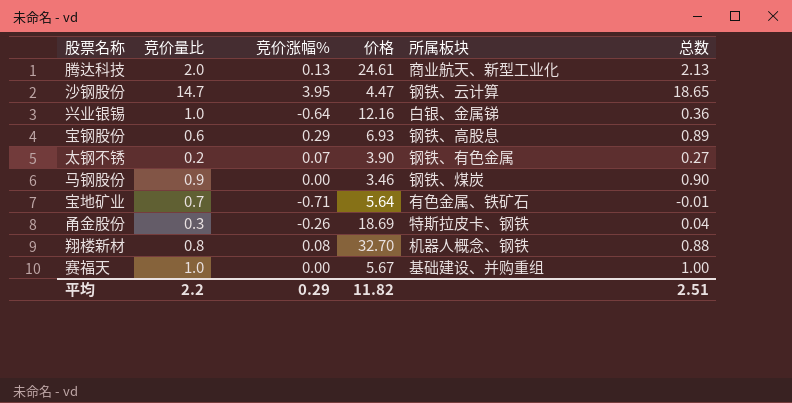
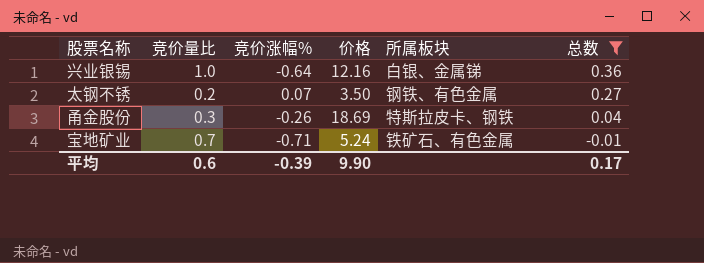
filter: none -> 总数 <= 0.36
row order: none -> 总数 descending
太钢不锈 | 价格: 3.90 -> 3.50
宝地矿业 | 价格: 5.64 -> 5.24
宝地矿业 | 所属板块: 有色金属、铁矿石 -> 铁矿石、有色金属
平均 | 竞价量比: 2.2 -> 0.6
平均 | 竞价涨幅%: 0.29 -> -0.39
平均 | 价格: 11.82 -> 9.90
平均 | 总数: 2.51 -> 0.17

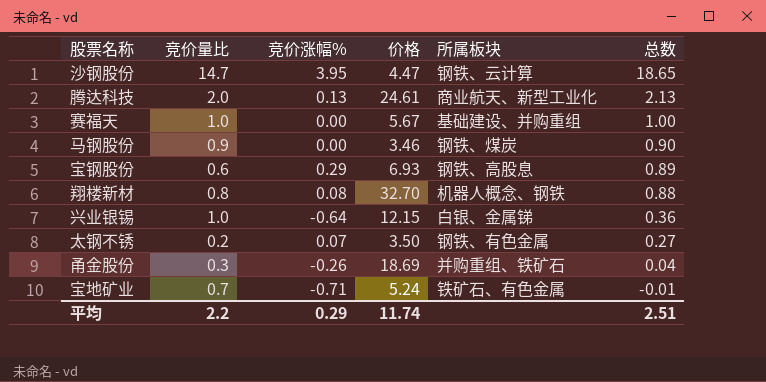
filter: 总数 <= 0.36 -> none
兴业银锡 | 价格: 12.16 -> 12.15
甬金股份 | 所属板块: 特斯拉皮卡、钢铁 -> 并购重组、铁矿石
平均 | 竞价量比: 0.6 -> 2.2
平均 | 竞价涨幅%: -0.39 -> 0.29
平均 | 价格: 9.90 -> 11.74
平均 | 总数: 0.17 -> 2.51

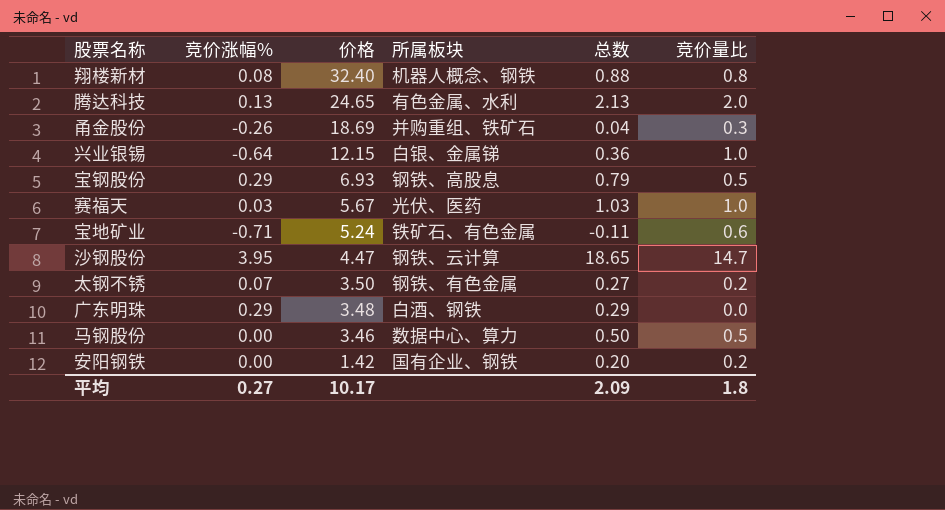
row order: 总数 descending -> 价格 descending
column 竞价量比 | position: 2 -> 6
翔楼新材 | 价格: 32.70 -> 32.40
腾达科技 | 价格: 24.61 -> 24.65
腾达科技 | 所属板块: 商业航天、新型工业化 -> 有色金属、水利
宝钢股份 | 总数: 0.89 -> 0.79
宝钢股份 | 竞价量比: 0.6 -> 0.5
赛福天 | 竞价涨幅%: 0.00 -> 0.03
赛福天 | 所属板块: 基础建设、并购重组 -> 光伏、医药
赛福天 | 总数: 1.00 -> 1.03
宝地矿业 | 总数: -0.01 -> -0.11
宝地矿业 | 竞价量比: 0.7 -> 0.6
row 广东明珠: none -> 0.29 | 3.48 | 白酒、钢铁 | 0.29 | 0.0
马钢股份 | 所属板块: 钢铁、煤炭 -> 数据中心、算力
马钢股份 | 总数: 0.90 -> 0.50
马钢股份 | 竞价量比: 0.9 -> 0.5
row 安阳钢铁: none -> 0.00 | 1.42 | 国有企业、钢铁 | 0.20 | 0.2
平均 | 竞价涨幅%: 0.29 -> 0.27
平均 | 价格: 11.74 -> 10.17
平均 | 总数: 2.51 -> 2.09
平均 | 竞价量比: 2.2 -> 1.8

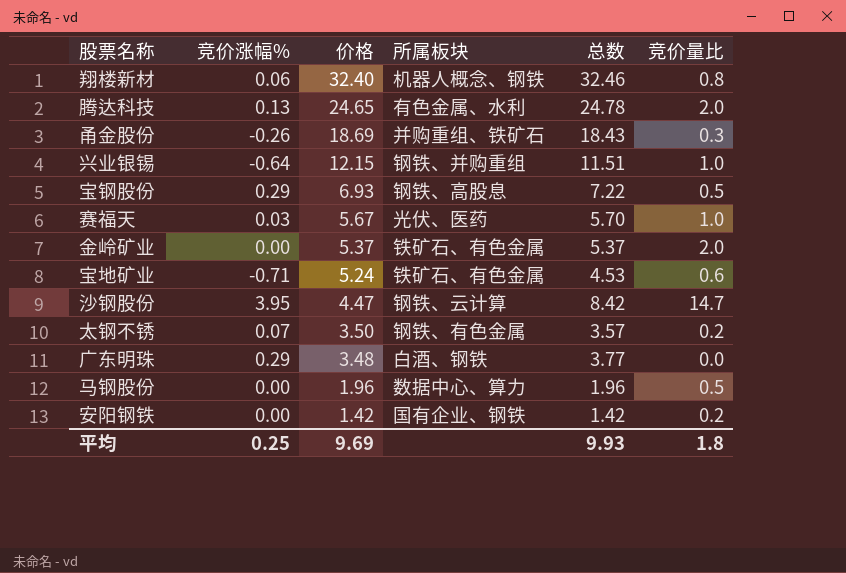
column 总数 | formula: [竞价涨幅%] + [竞价量比] -> [竞价涨幅%] + [价格]
翔楼新材 | 竞价涨幅%: 0.08 -> 0.06
兴业银锡 | 所属板块: 白银、金属锑 -> 钢铁、并购重组
row 金岭矿业: none -> 0.00 | 5.37 | 铁矿石、有色金属 | 5.37 | 2.0
马钢股份 | 价格: 3.46 -> 1.96
平均 | 竞价涨幅%: 0.27 -> 0.25
平均 | 价格: 10.17 -> 9.69
平均 | 总数: 2.09 -> 9.93

